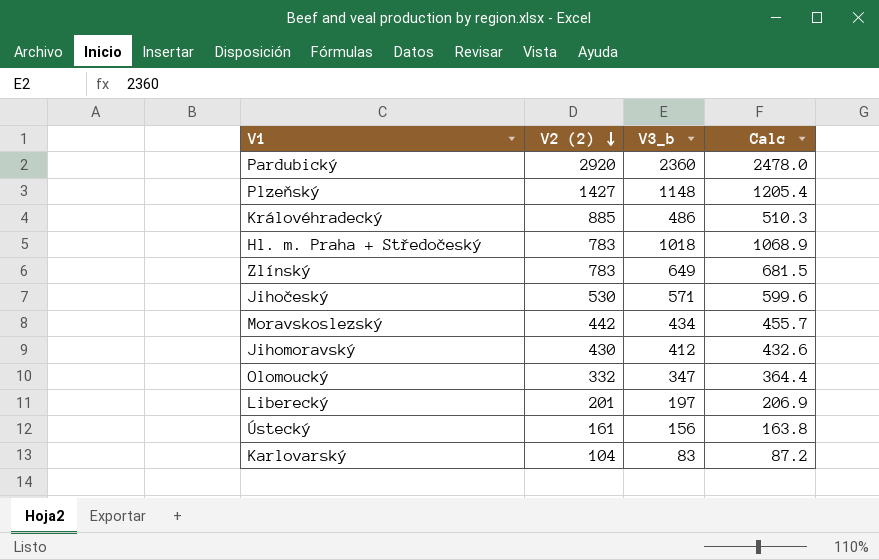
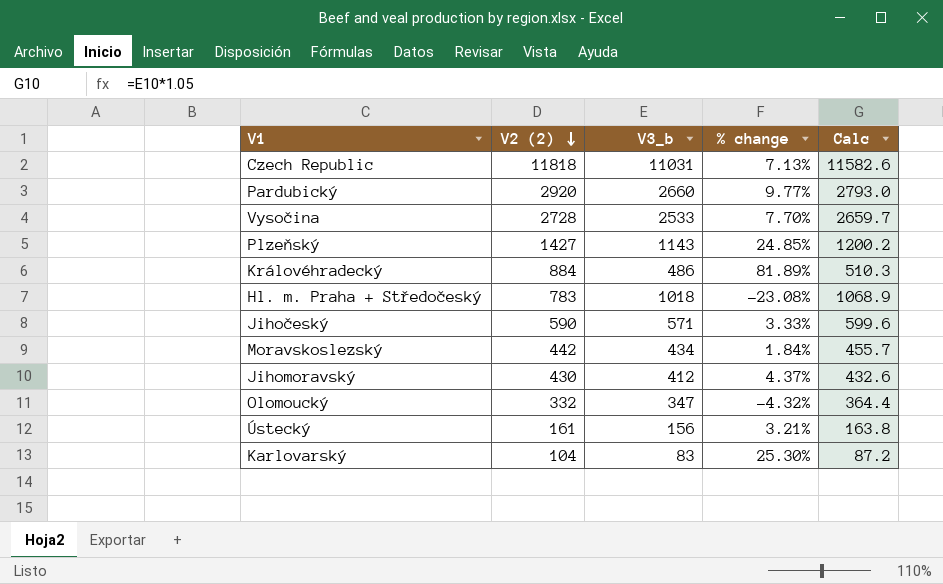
column % change | formula: none -> ([V2 (2)] - [V3_b]) / [V3_b]
row Zlínský: 783 | 649 | 681.5 -> none
row Liberecký: 201 | 197 | 206.9 -> none
row Czech Republic: none -> 11818 | 11031 | 7.13% | 11582.6
Pardubický | V3_b: 2360 -> 2660
Pardubický | Calc: 2478.0 -> 2793.0
row Vysočina: none -> 2728 | 2533 | 7.70% | 2659.7
Plzeňský | V3_b: 1148 -> 1143
Plzeňský | Calc: 1205.4 -> 1200.2
Královéhradecký | V2 (2): 885 -> 884
Jihočeský | V2 (2): 530 -> 590

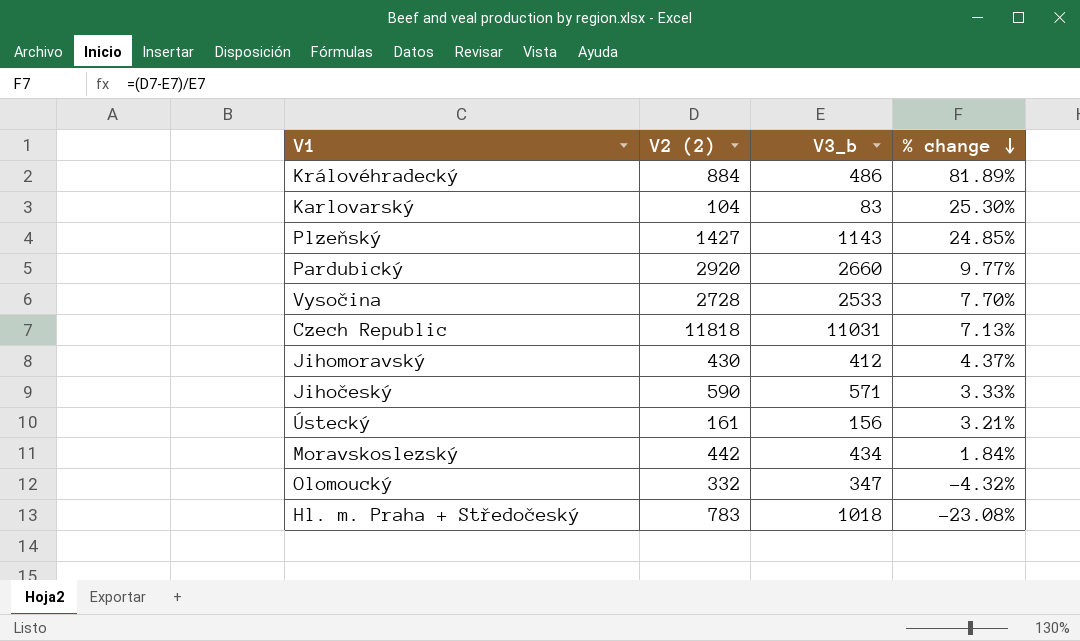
row order: V2 (2) descending -> % change descending
column Calc | formula: [V3_b] * 1.05 -> none

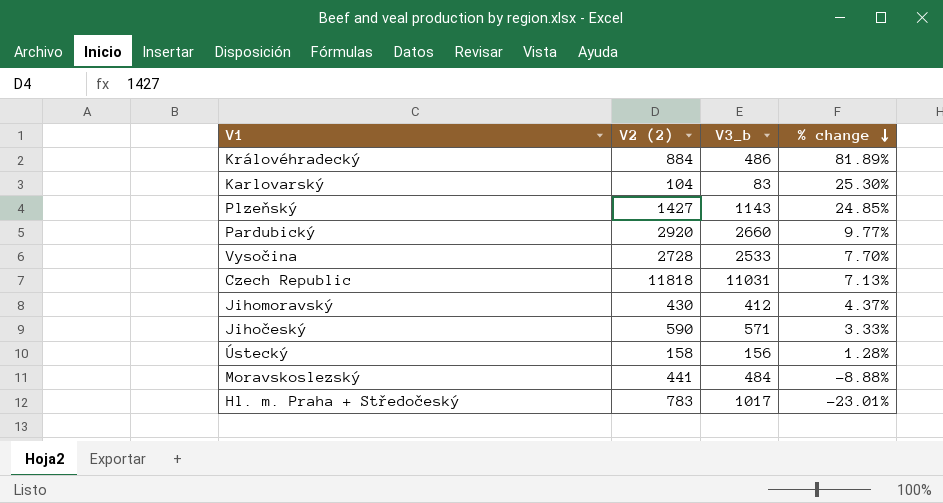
row Olomoucký: 332 | 347 | -4.32% -> none
Ústecký | V2 (2): 161 -> 158
Ústecký | % change: 3.21% -> 1.28%
Moravskoslezský | V2 (2): 442 -> 441
Moravskoslezský | V3_b: 434 -> 484
Moravskoslezský | % change: 1.84% -> -8.88%
Hl. m. Praha + Středočeský | V3_b: 1018 -> 1017
Hl. m. Praha + Středočeský | % change: -23.08% -> -23.01%

